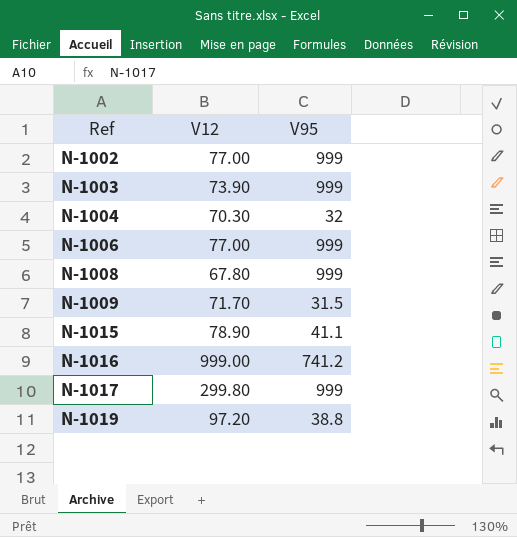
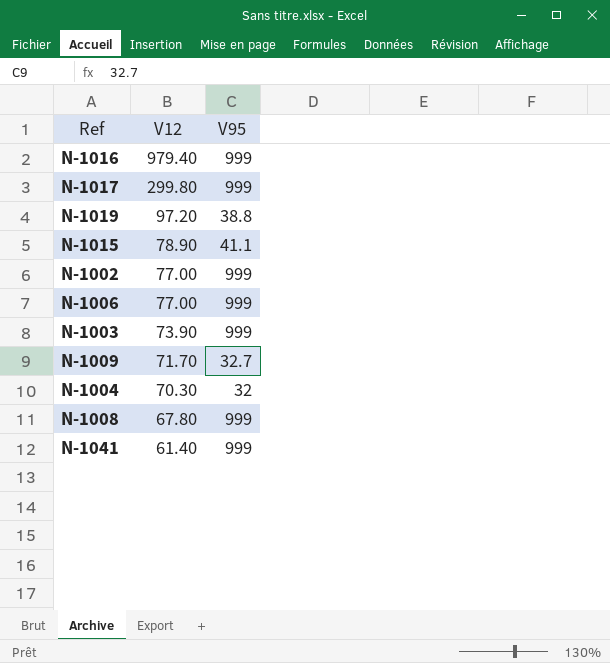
row order: Ref ascending -> V12 descending
N-1016 | V12: 999.00 -> 979.40
N-1016 | V95: 741.2 -> 999
N-1009 | V95: 31.5 -> 32.7
row N-1041: none -> 61.40 | 999

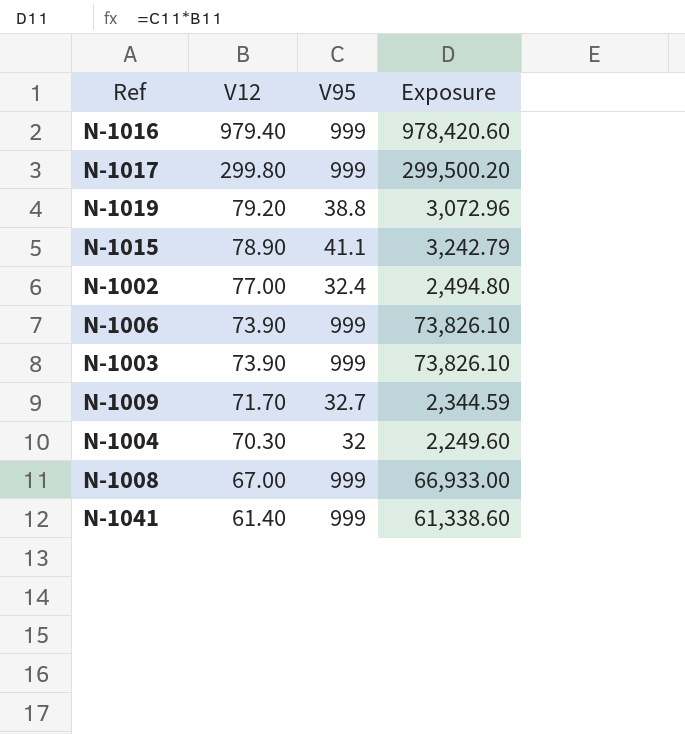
column Exposure | formula: none -> [V12] * [V95]
N-1019 | V12: 97.20 -> 79.20
N-1002 | V95: 999 -> 32.4
N-1006 | V12: 77.00 -> 73.90
N-1008 | V12: 67.80 -> 67.00

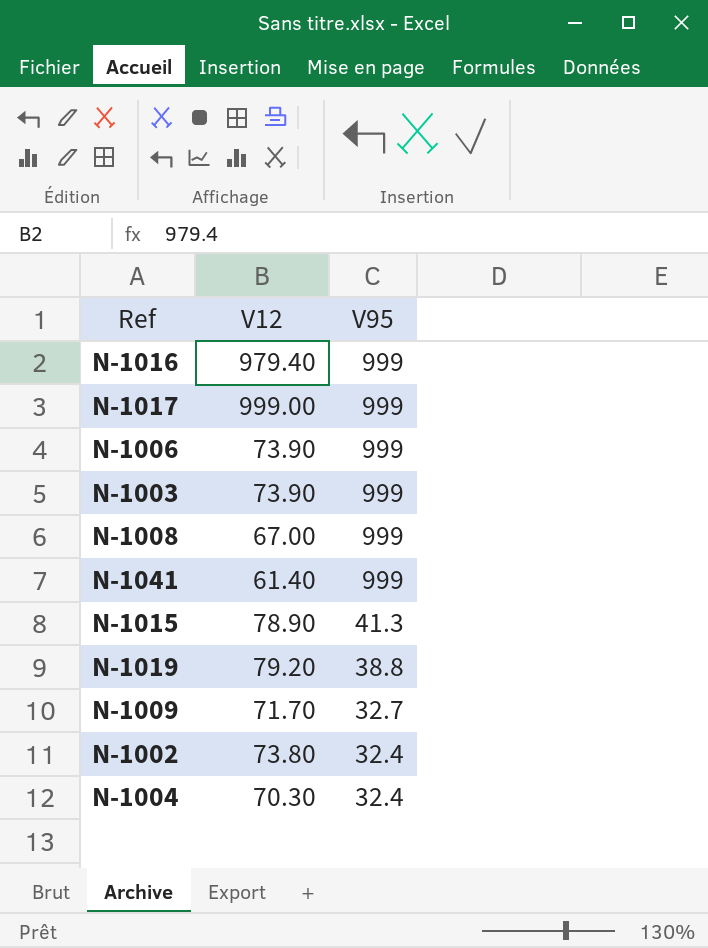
row order: V12 descending -> V95 descending
column Exposure | formula: [V12] * [V95] -> none
N-1017 | V12: 299.80 -> 999.00
N-1015 | V95: 41.1 -> 41.3
N-1002 | V12: 77.00 -> 73.80
N-1004 | V95: 32 -> 32.4

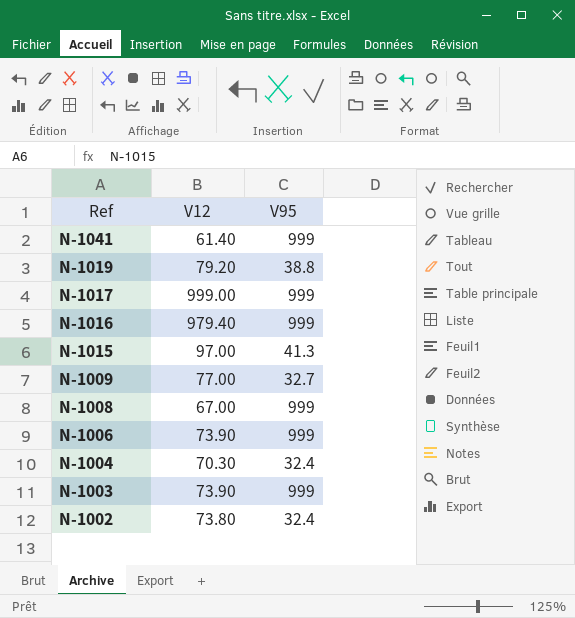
row order: V95 descending -> Ref descending
N-1015 | V12: 78.90 -> 97.00
N-1009 | V12: 71.70 -> 77.00

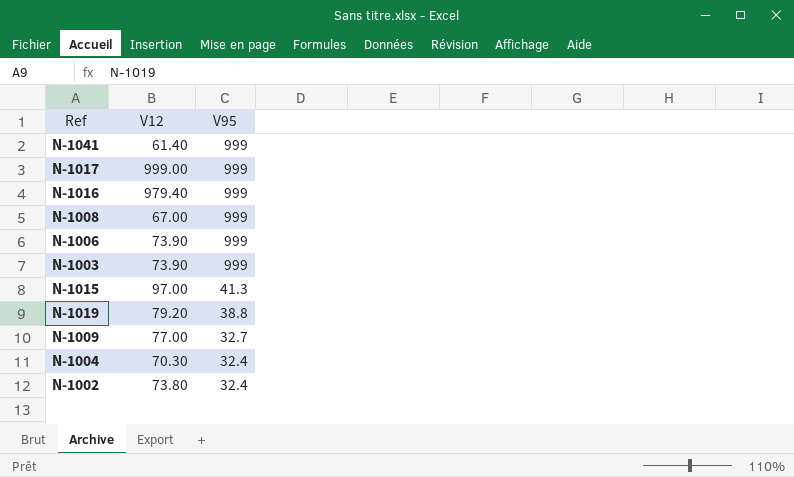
row order: Ref descending -> V95 descending

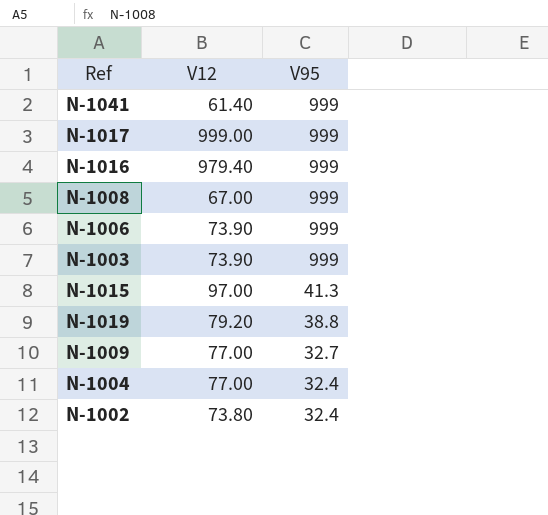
N-1004 | V12: 70.30 -> 77.00

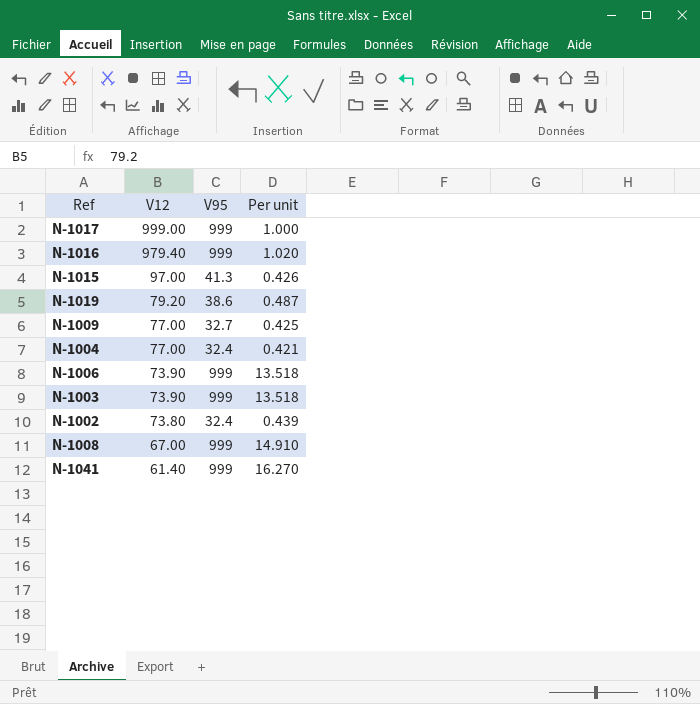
row order: V95 descending -> V12 descending
column Per unit | formula: none -> [V95] / [V12]
N-1019 | V95: 38.8 -> 38.6

